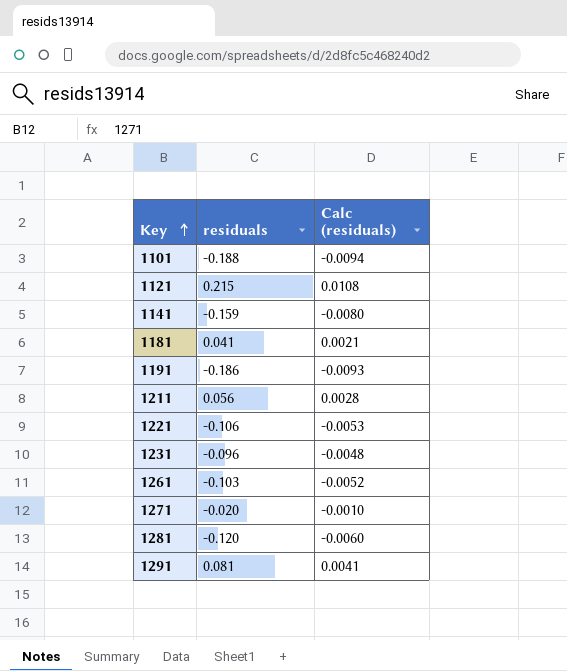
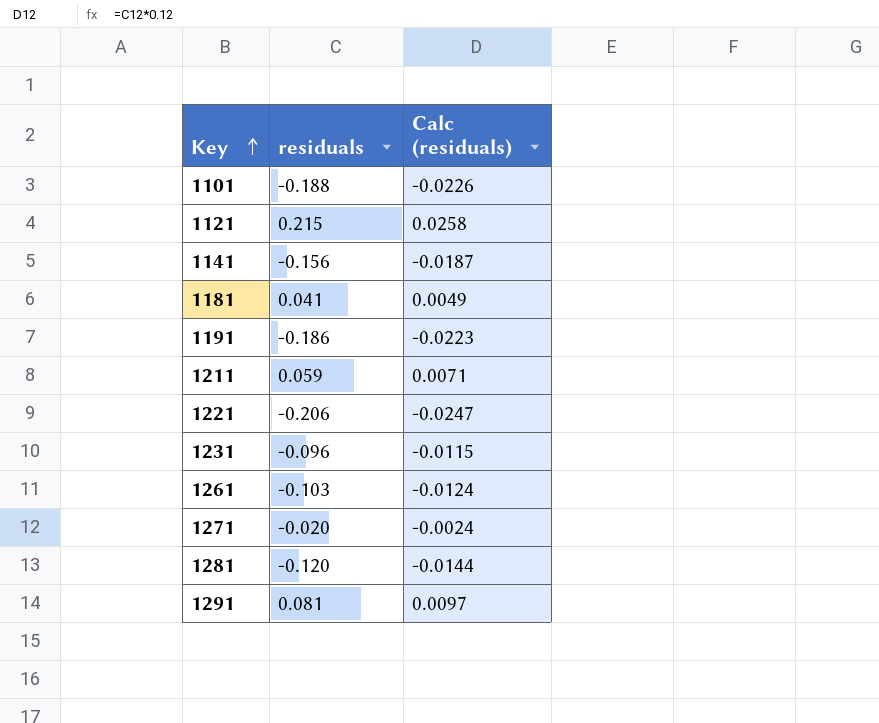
column Calc (residuals) | formula: [residuals] * 0.05 -> [residuals] * 0.12
1141 | residuals: -0.159 -> -0.156
1211 | residuals: 0.056 -> 0.059
1221 | residuals: -0.106 -> -0.206

